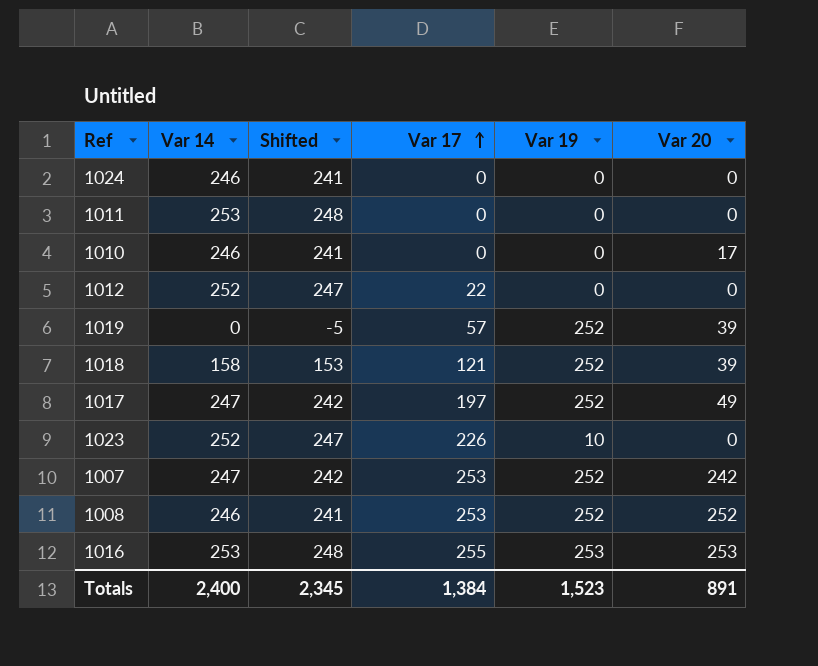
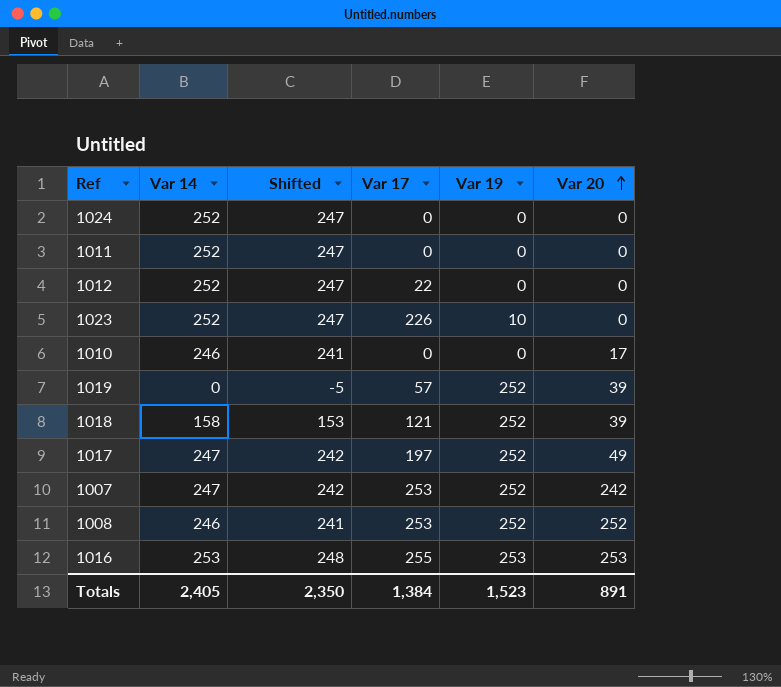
row order: Var 17 ascending -> Var 20 ascending
1024 | Var 14: 246 -> 252
1024 | Shifted: 241 -> 247
1011 | Var 14: 253 -> 252
1011 | Shifted: 248 -> 247
Totals | Var 14: 2,400 -> 2,405
Totals | Shifted: 2,345 -> 2,350

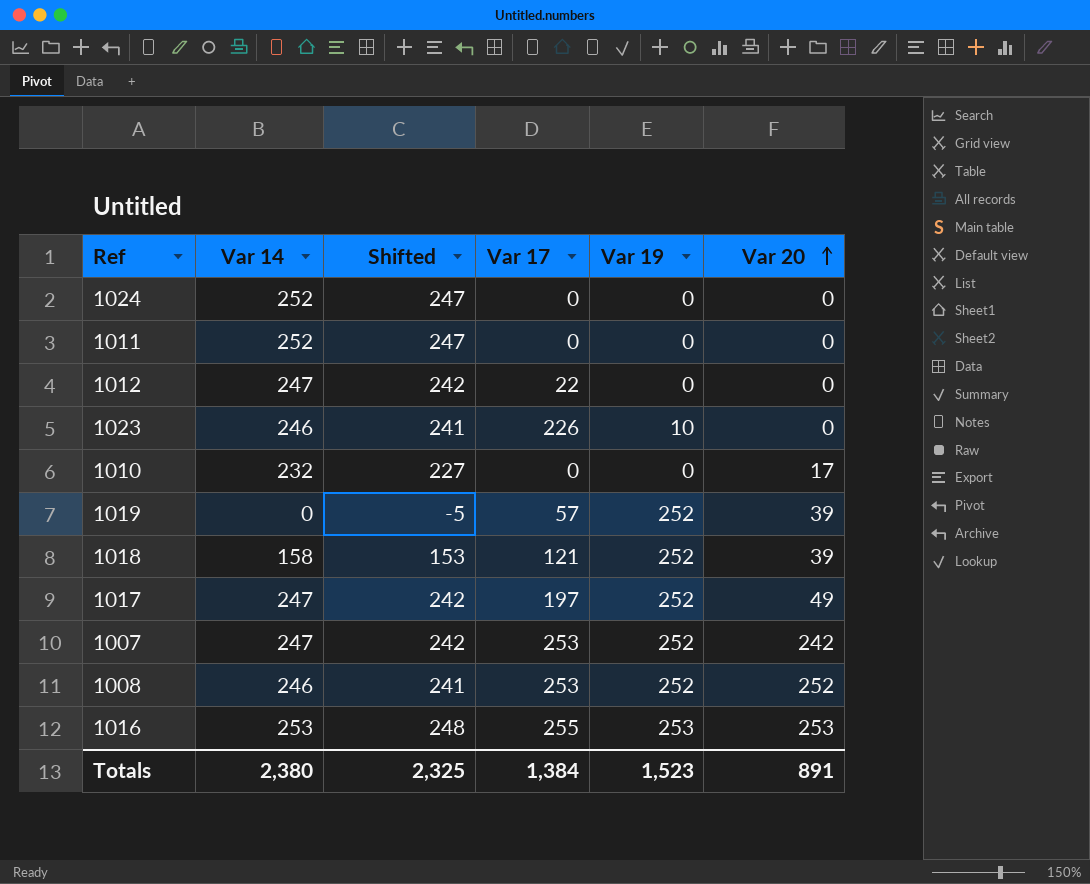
1012 | Var 14: 252 -> 247
1012 | Shifted: 247 -> 242
1023 | Var 14: 252 -> 246
1023 | Shifted: 247 -> 241
1010 | Var 14: 246 -> 232
1010 | Shifted: 241 -> 227
Totals | Var 14: 2,405 -> 2,380
Totals | Shifted: 2,350 -> 2,325

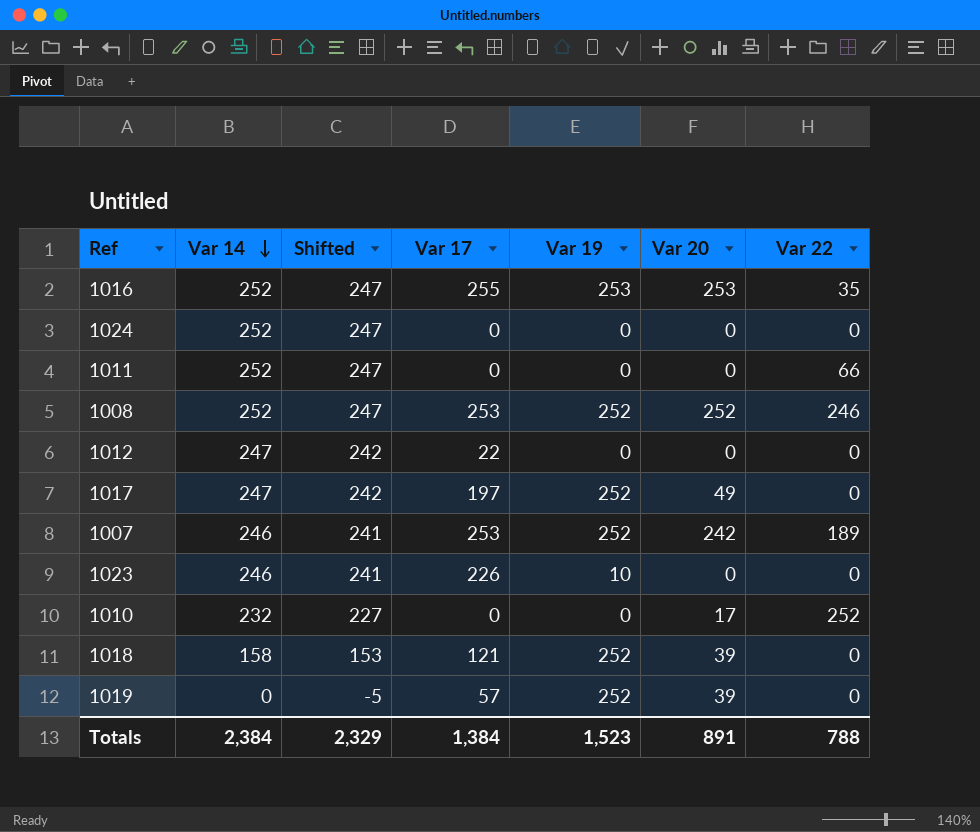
row order: Var 20 ascending -> Var 14 descending
column Var 22 | position: none -> 7
1016 | Var 14: 253 -> 252
1016 | Shifted: 248 -> 247
1008 | Var 14: 246 -> 252
1008 | Shifted: 241 -> 247
1007 | Var 14: 247 -> 246
1007 | Shifted: 242 -> 241
Totals | Var 14: 2,380 -> 2,384
Totals | Shifted: 2,325 -> 2,329

